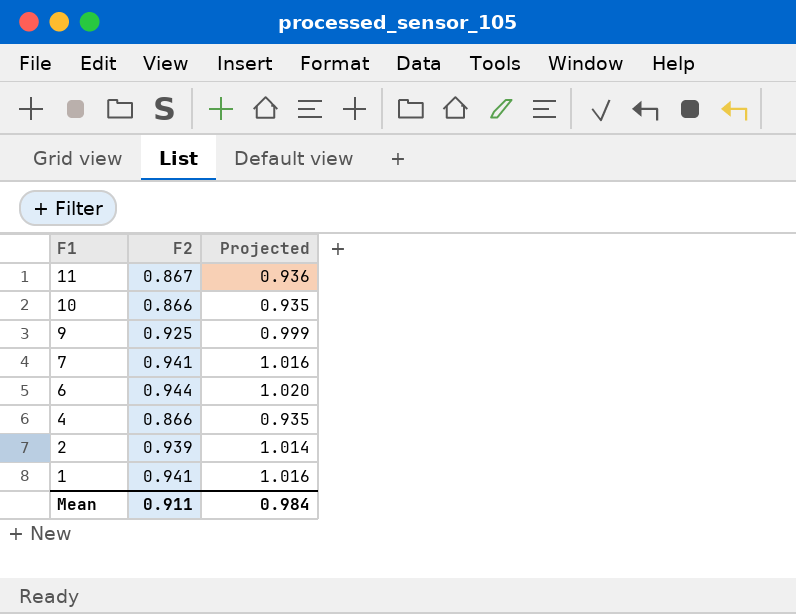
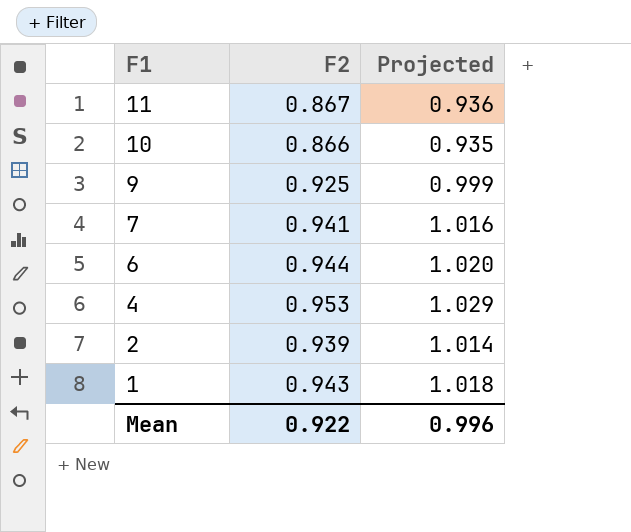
4 | F2: 0.866 -> 0.953
4 | Projected: 0.935 -> 1.029
1 | F2: 0.941 -> 0.943
1 | Projected: 1.016 -> 1.018
Mean | F2: 0.911 -> 0.922
Mean | Projected: 0.984 -> 0.996

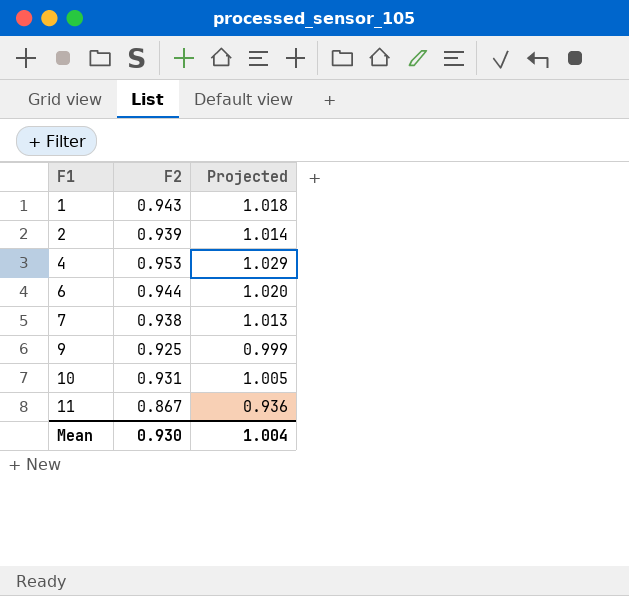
row order: F1 descending -> F1 ascending
7 | F2: 0.941 -> 0.938
7 | Projected: 1.016 -> 1.013
10 | F2: 0.866 -> 0.931
10 | Projected: 0.935 -> 1.005
Mean | F2: 0.922 -> 0.930
Mean | Projected: 0.996 -> 1.004

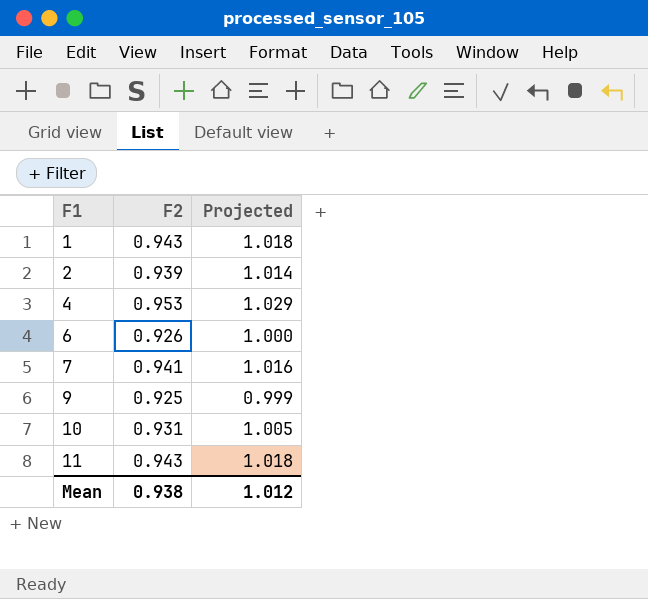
6 | F2: 0.944 -> 0.926
6 | Projected: 1.020 -> 1.000
7 | F2: 0.938 -> 0.941
7 | Projected: 1.013 -> 1.016
11 | F2: 0.867 -> 0.943
11 | Projected: 0.936 -> 1.018
Mean | F2: 0.930 -> 0.938
Mean | Projected: 1.004 -> 1.012

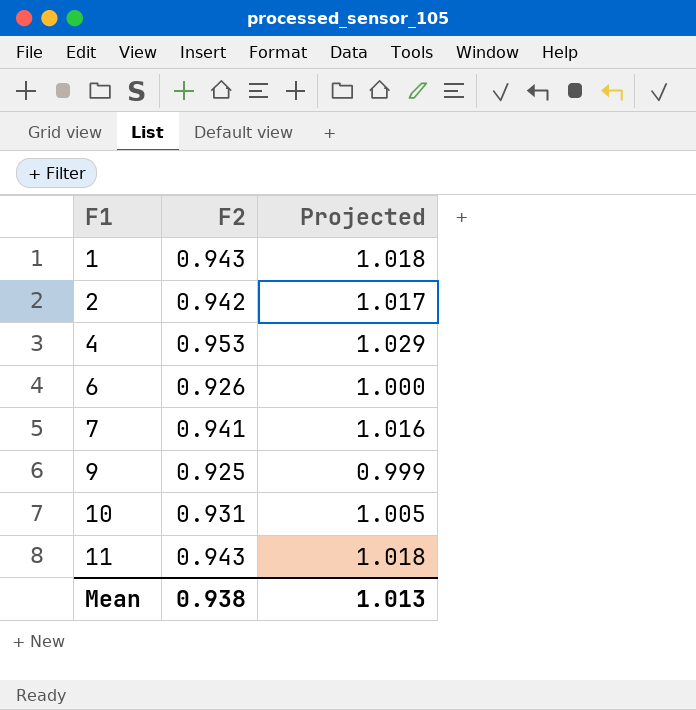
2 | F2: 0.939 -> 0.942
2 | Projected: 1.014 -> 1.017
Mean | Projected: 1.012 -> 1.013

